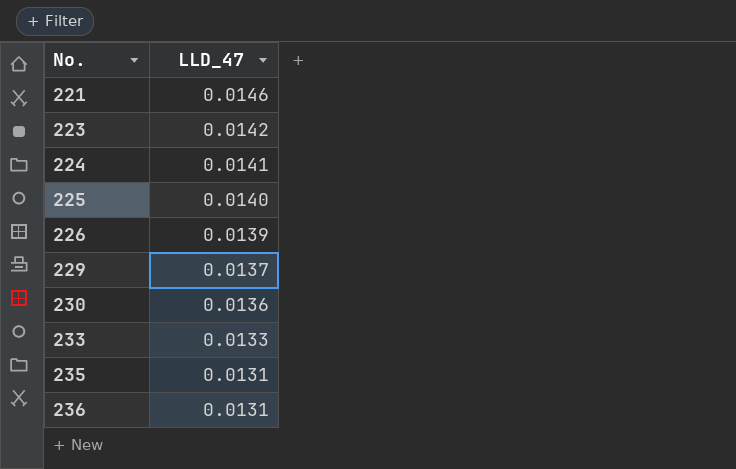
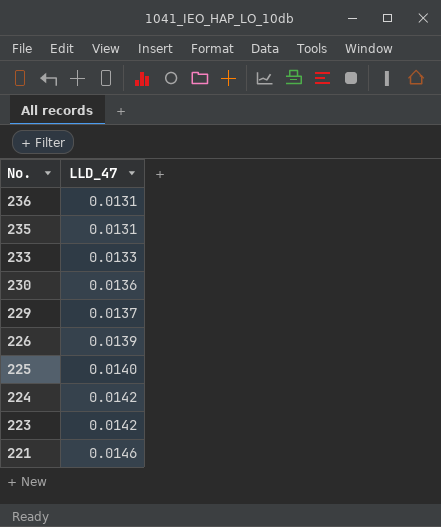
row order: No. ascending -> No. descending
224 | LLD_47: 0.0141 -> 0.0142

